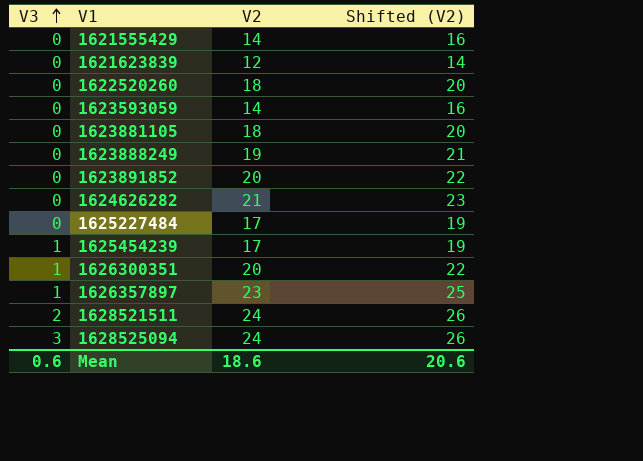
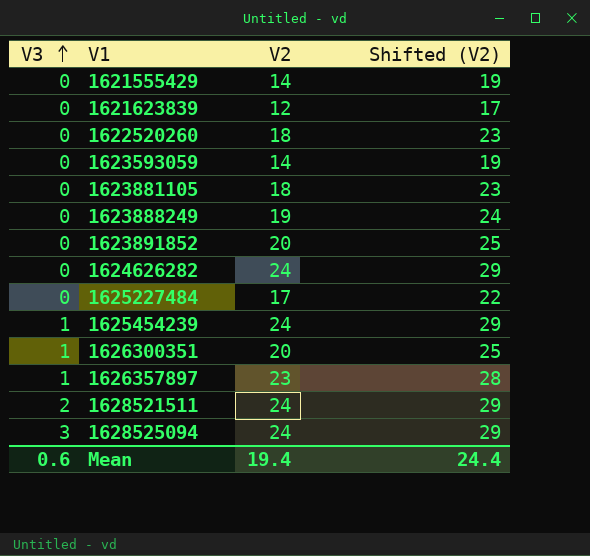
column Shifted (V2) | formula: [V2] + 2 -> [V2] + 5
1624626282 | V2: 21 -> 24
1625454239 | V2: 17 -> 24
Mean | V2: 18.6 -> 19.4
Mean | Shifted (V2): 20.6 -> 24.4

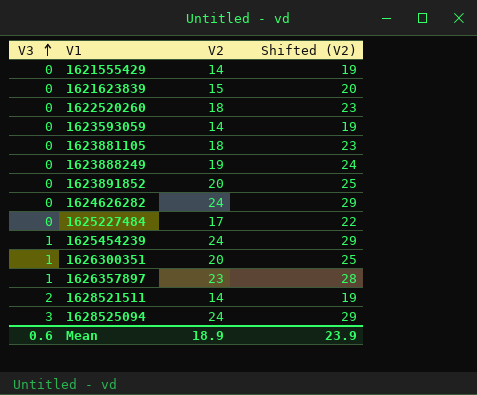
1621623839 | V2: 12 -> 15
1621623839 | Shifted (V2): 17 -> 20
1628521511 | V2: 24 -> 14
1628521511 | Shifted (V2): 29 -> 19
Mean | V2: 19.4 -> 18.9
Mean | Shifted (V2): 24.4 -> 23.9

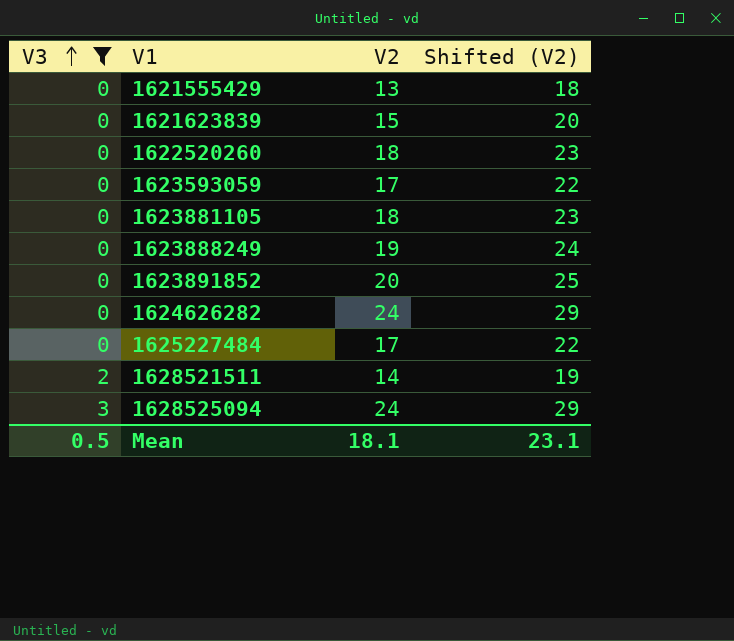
filter: none -> V3 != 1
1621555429 | V2: 14 -> 13
1621555429 | Shifted (V2): 19 -> 18
1623593059 | V2: 14 -> 17
1623593059 | Shifted (V2): 19 -> 22
Mean | V3: 0.6 -> 0.5
Mean | V2: 18.9 -> 18.1
Mean | Shifted (V2): 23.9 -> 23.1

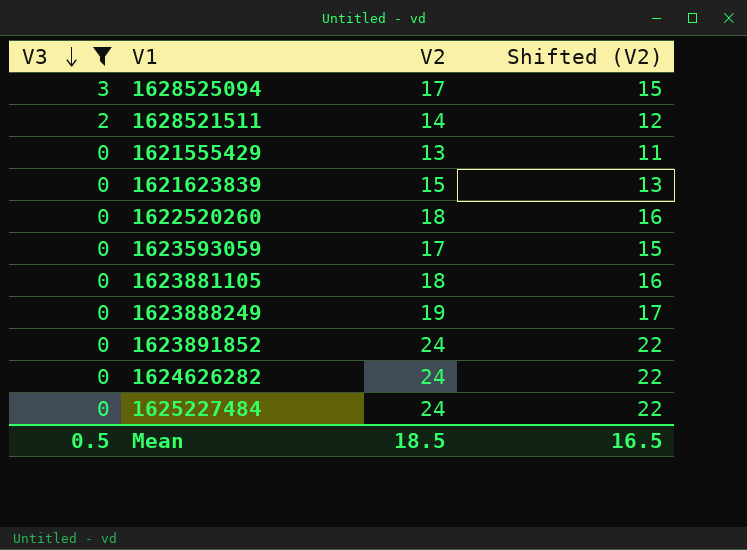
row order: V3 ascending -> V3 descending
column Shifted (V2) | formula: [V2] + 5 -> [V2] - 2
1628525094 | V2: 24 -> 17
1623891852 | V2: 20 -> 24
1625227484 | V2: 17 -> 24
Mean | V2: 18.1 -> 18.5
Mean | Shifted (V2): 23.1 -> 16.5

